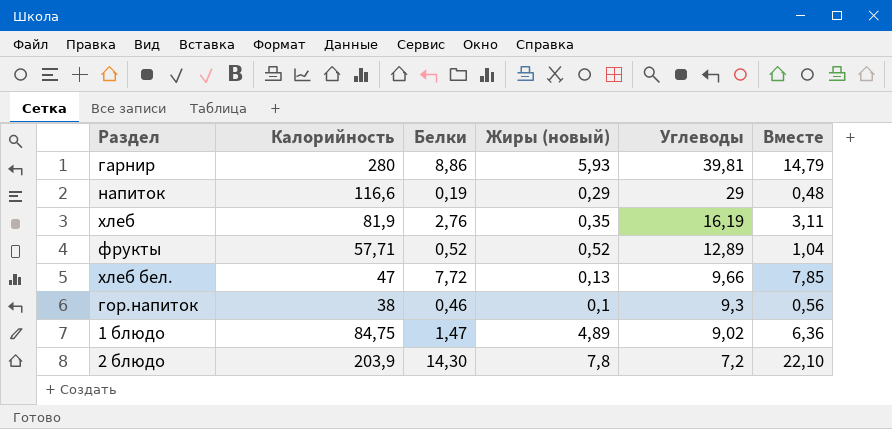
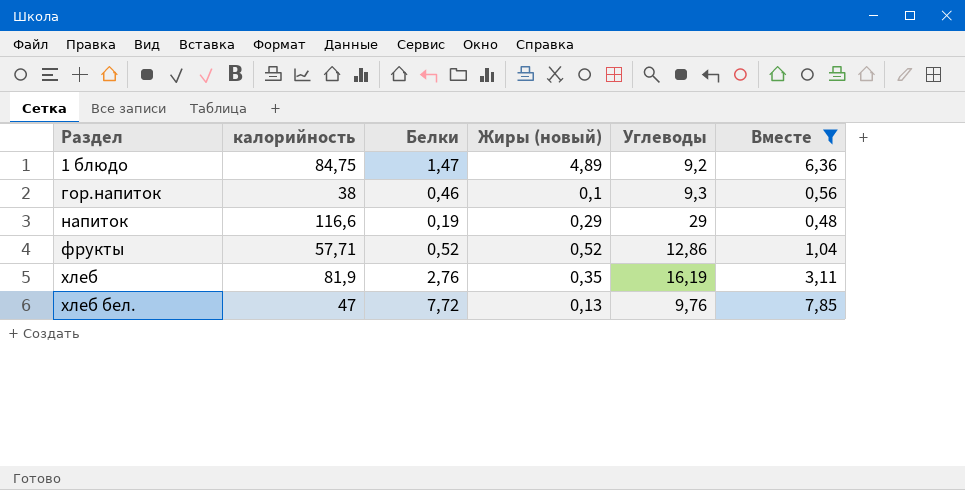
filter: none -> Вместе <= 7,85
row order: Углеводы descending -> Раздел ascending
column name: Калорийность -> калорийность
1 блюдо | Углеводы: 9,02 -> 9,2
фрукты | Углеводы: 12,89 -> 12,86
хлеб бел. | Углеводы: 9,66 -> 9,76

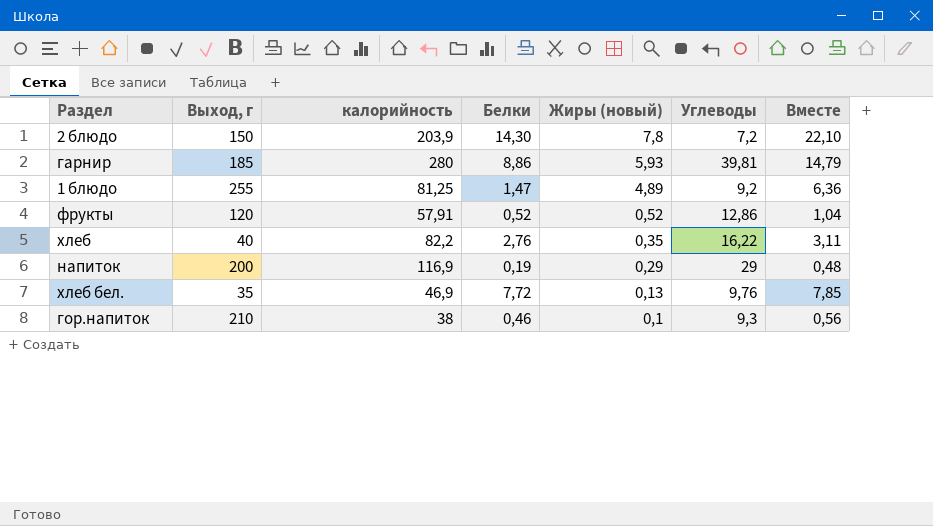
filter: Вместе <= 7,85 -> none
row order: Раздел ascending -> Жиры (новый) descending
column Выход, г | position: none -> 2
1 блюдо | калорийность: 84,75 -> 81,25
фрукты | калорийность: 57,71 -> 57,91
хлеб | калорийность: 81,9 -> 82,2
хлеб | Углеводы: 16,19 -> 16,22
напиток | калорийность: 116,6 -> 116,9
хлеб бел. | калорийность: 47 -> 46,9

